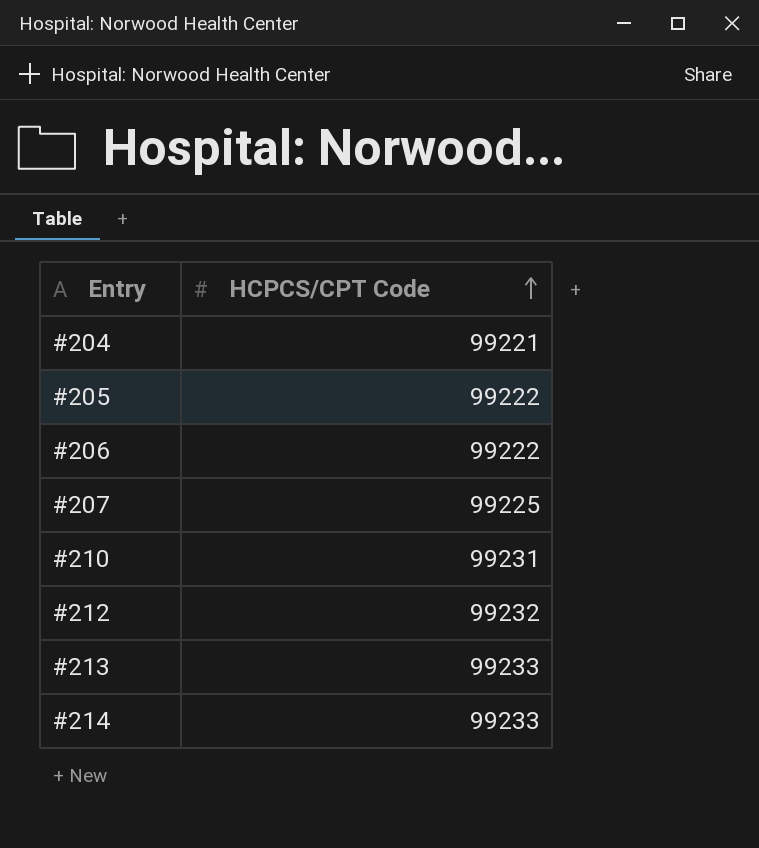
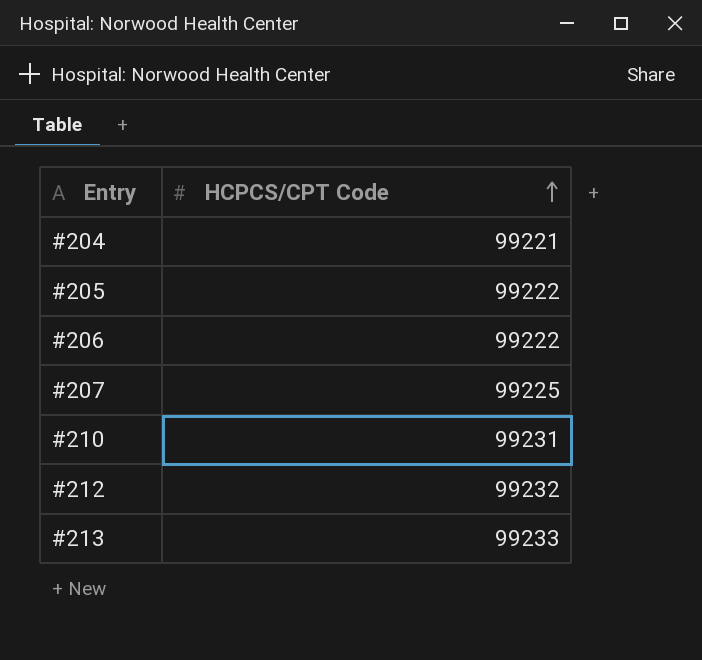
row #214: 99233 -> none

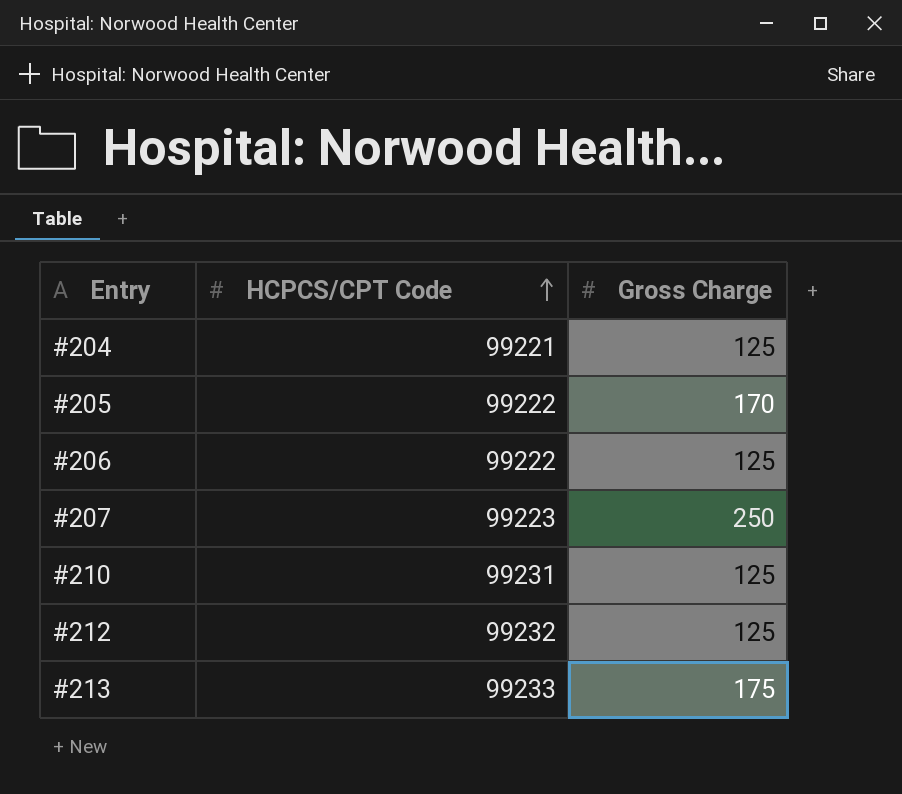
column Gross Charge | position: none -> 3
#207 | HCPCS/CPT Code: 99225 -> 99223

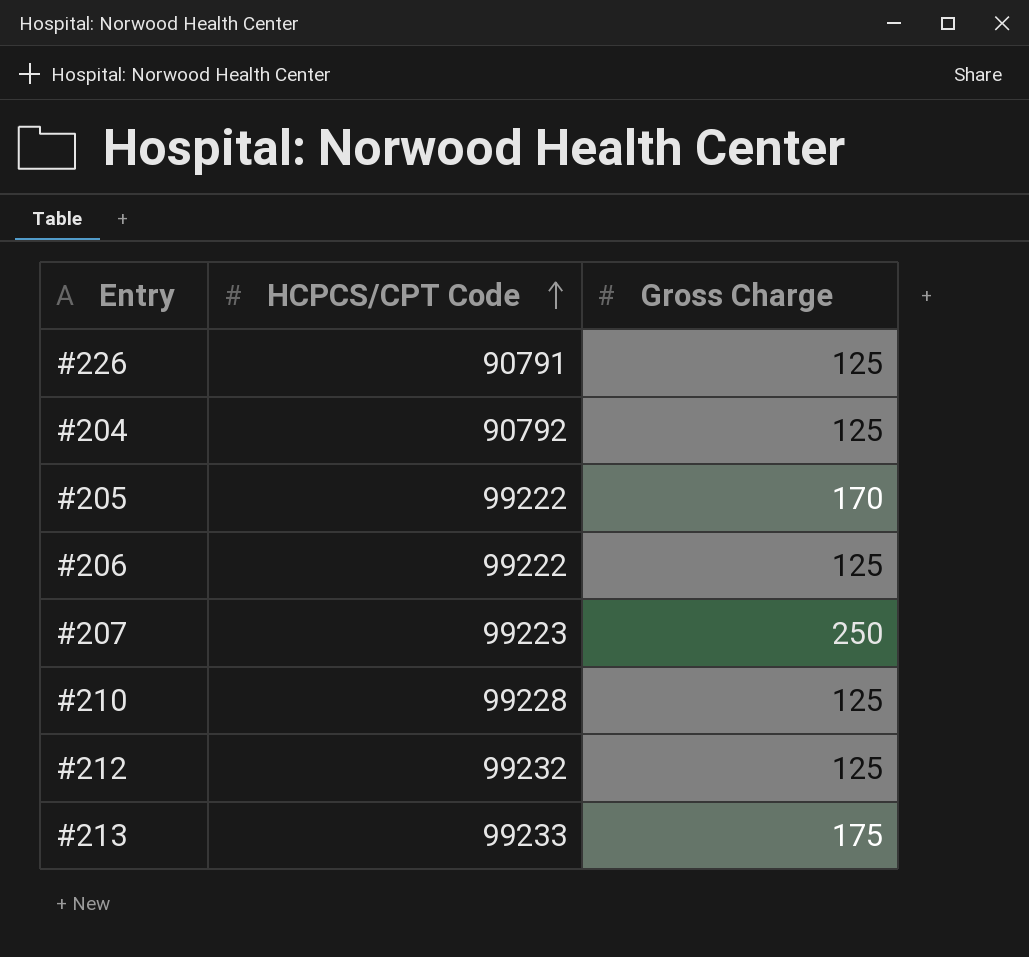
row #226: none -> 90791 | 125
#204 | HCPCS/CPT Code: 99221 -> 90792
#210 | HCPCS/CPT Code: 99231 -> 99228

